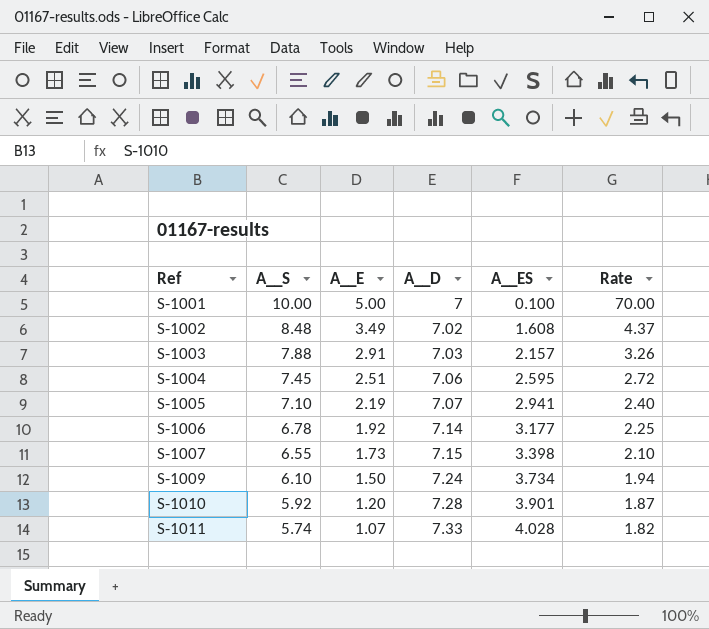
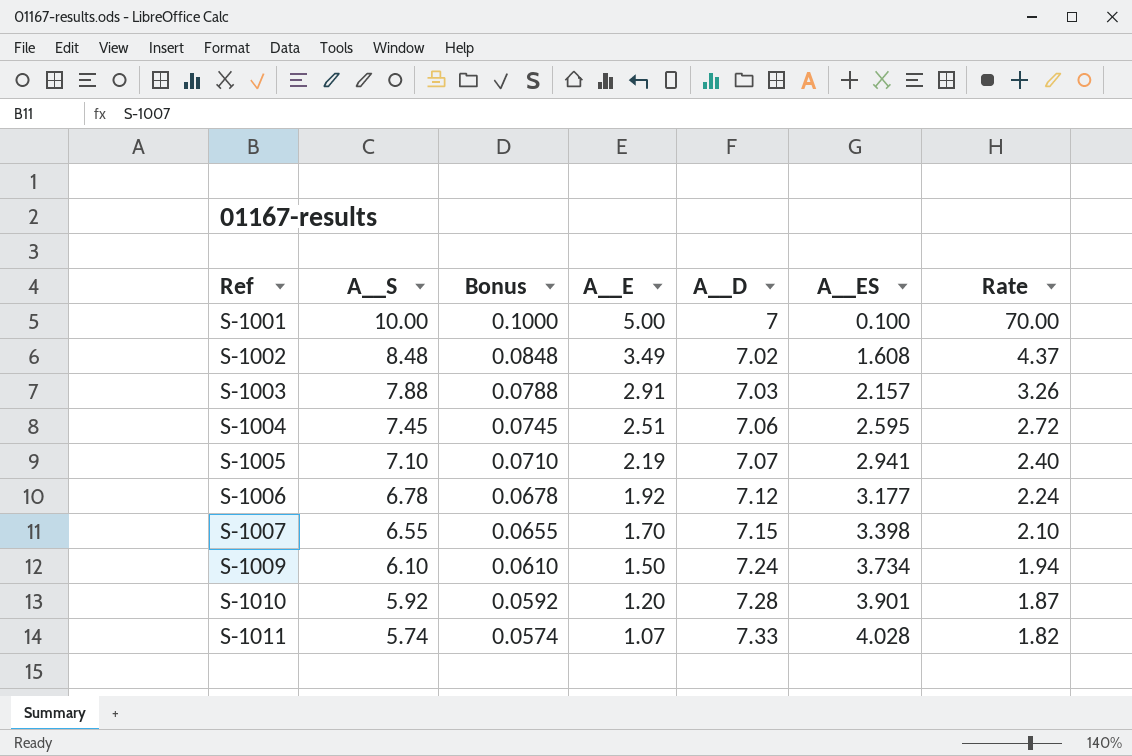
column Bonus | formula: none -> [A__S] * 0.01
S-1006 | A__D: 7.14 -> 7.12
S-1006 | Rate: 2.25 -> 2.24
S-1007 | A__E: 1.73 -> 1.70

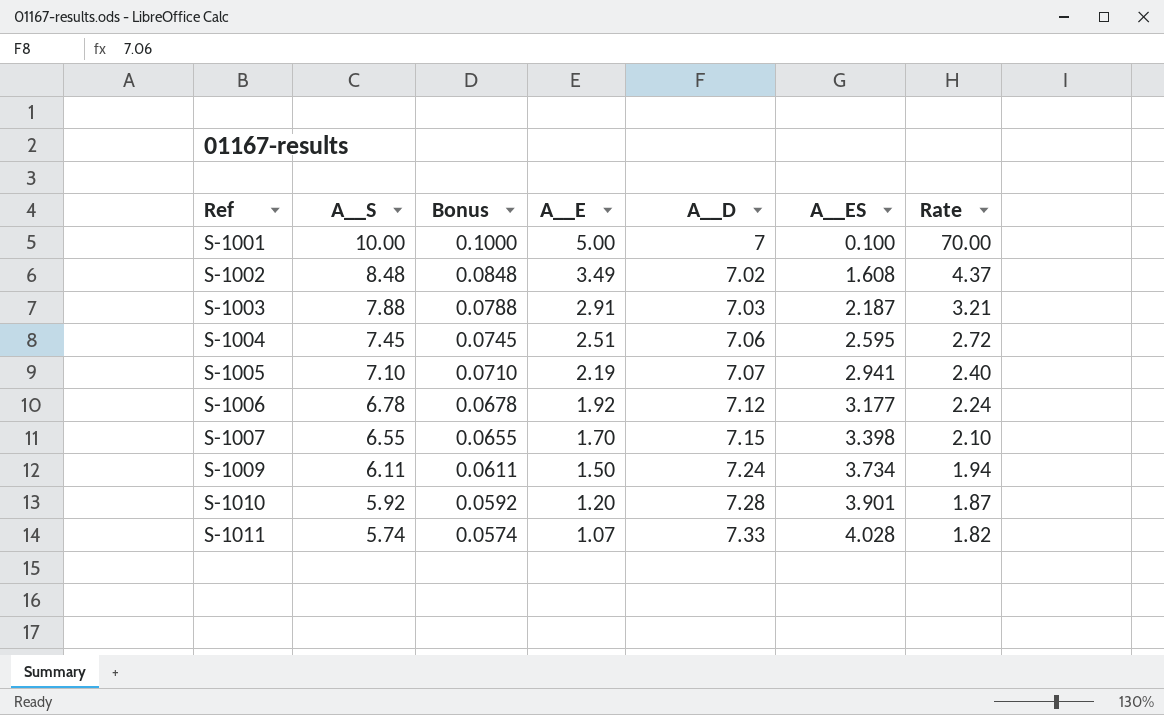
S-1003 | A__ES: 2.157 -> 2.187
S-1003 | Rate: 3.26 -> 3.21
S-1009 | A__S: 6.10 -> 6.11
S-1009 | Bonus: 0.0610 -> 0.0611

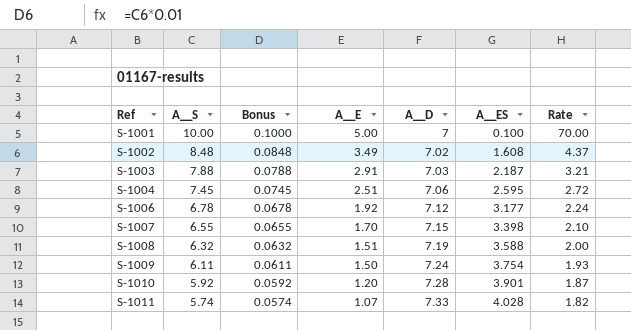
row S-1005: 7.10 | 0.0710 | 2.19 | 7.07 | 2.941 | 2.40 -> none
row S-1008: none -> 6.32 | 0.0632 | 1.51 | 7.19 | 3.588 | 2.00
S-1009 | A__ES: 3.734 -> 3.754
S-1009 | Rate: 1.94 -> 1.93

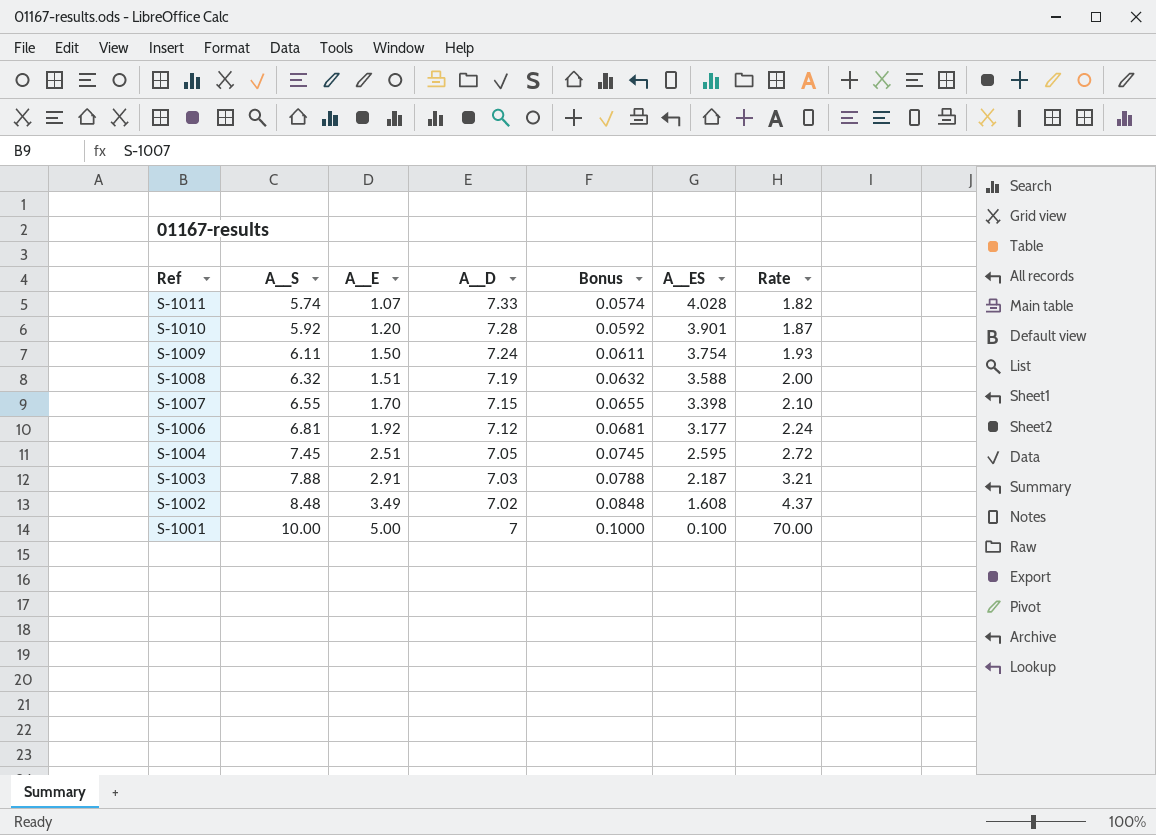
row order: Ref ascending -> Ref descending
column Bonus | position: 3 -> 5
S-1006 | A__S: 6.78 -> 6.81
S-1006 | Bonus: 0.0678 -> 0.0681
S-1004 | A__D: 7.06 -> 7.05

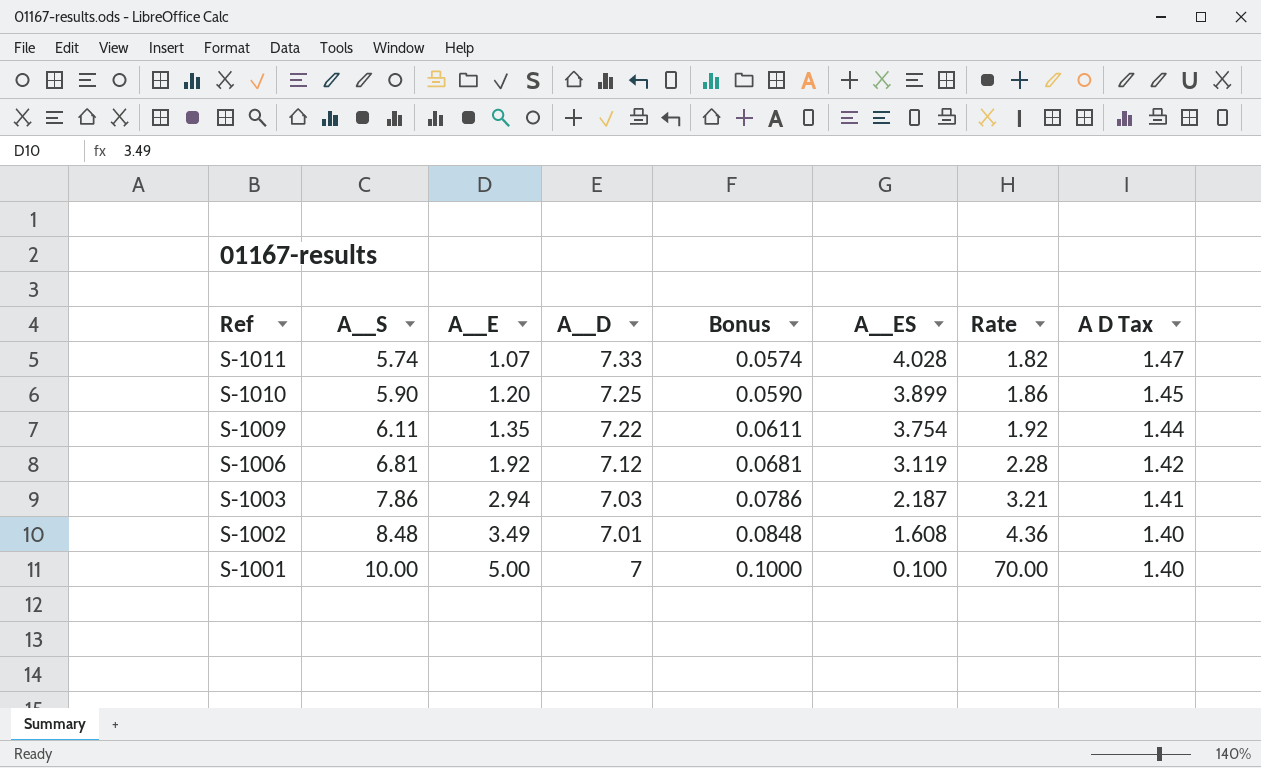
column A D Tax | formula: none -> [A__D] * 0.2
row S-1008: 6.32 | 1.51 | 7.19 | 0.0632 | 3.588 | 2.00 -> none
row S-1007: 6.55 | 1.70 | 7.15 | 0.0655 | 3.398 | 2.10 -> none
row S-1004: 7.45 | 2.51 | 7.05 | 0.0745 | 2.595 | 2.72 -> none
S-1010 | A__S: 5.92 -> 5.90
S-1010 | A__D: 7.28 -> 7.25
S-1010 | Bonus: 0.0592 -> 0.0590
S-1010 | A__ES: 3.901 -> 3.899
S-1010 | Rate: 1.87 -> 1.86
S-1009 | A__E: 1.50 -> 1.35
S-1009 | A__D: 7.24 -> 7.22
S-1009 | Rate: 1.93 -> 1.92
S-1006 | A__ES: 3.177 -> 3.119
S-1006 | Rate: 2.24 -> 2.28
S-1003 | A__S: 7.88 -> 7.86
S-1003 | A__E: 2.91 -> 2.94
S-1003 | Bonus: 0.0788 -> 0.0786
S-1002 | A__D: 7.02 -> 7.01
S-1002 | Rate: 4.37 -> 4.36

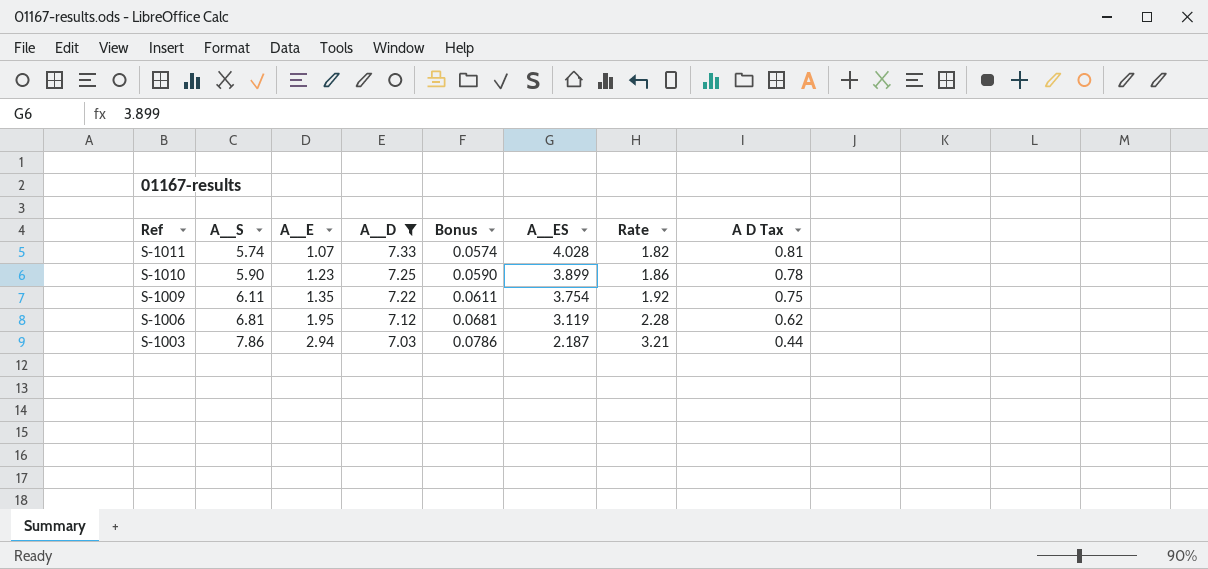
filter: none -> A__D >= 7.03
column A D Tax | formula: [A__D] * 0.2 -> [A__ES] * 0.2
S-1010 | A__E: 1.20 -> 1.23
S-1006 | A__E: 1.92 -> 1.95

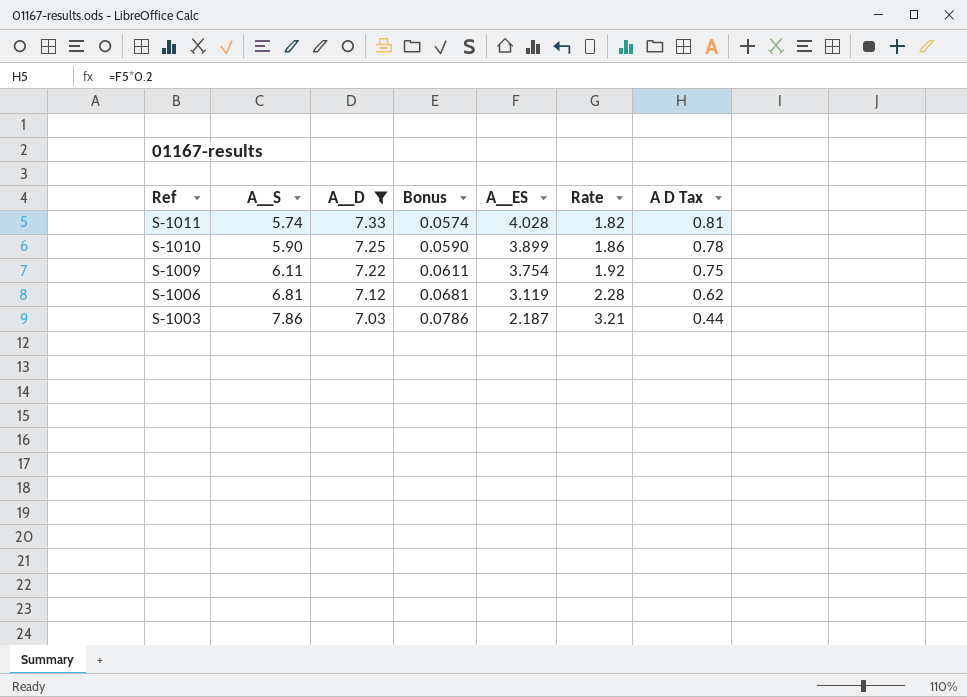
column A__E | position: 3 -> none

